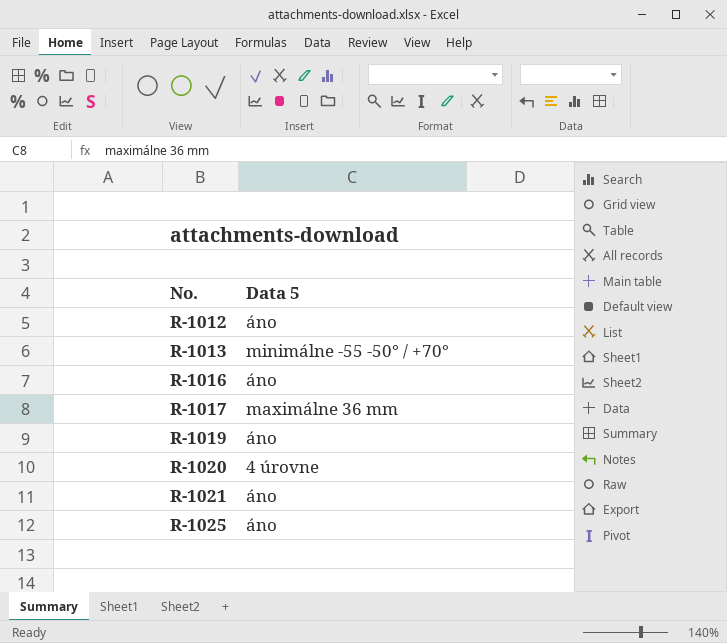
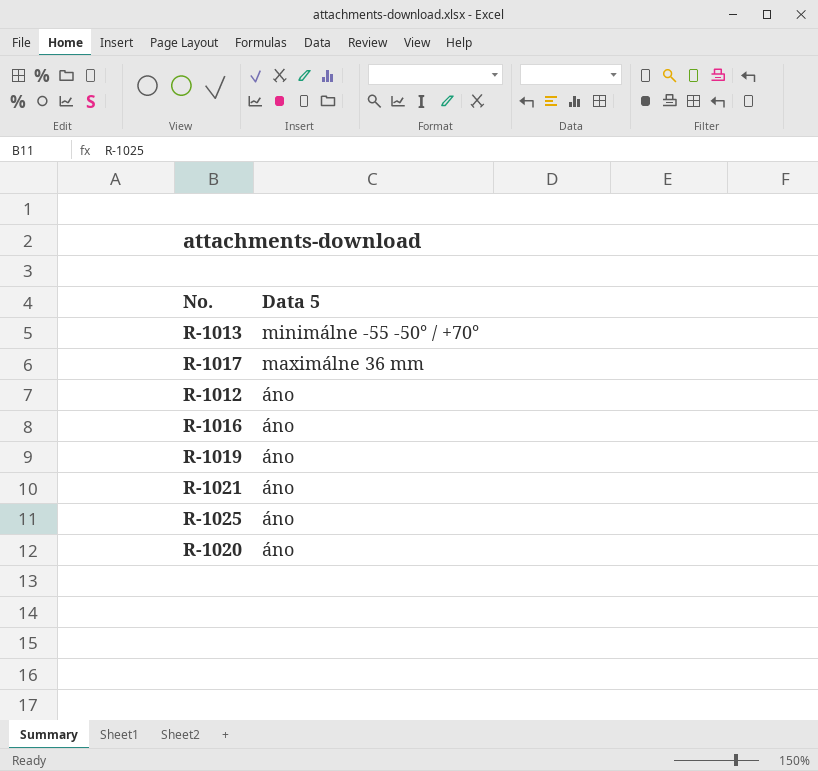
row order: No. ascending -> Data 5 descending
R-1020 | Data 5: 4 úrovne -> áno

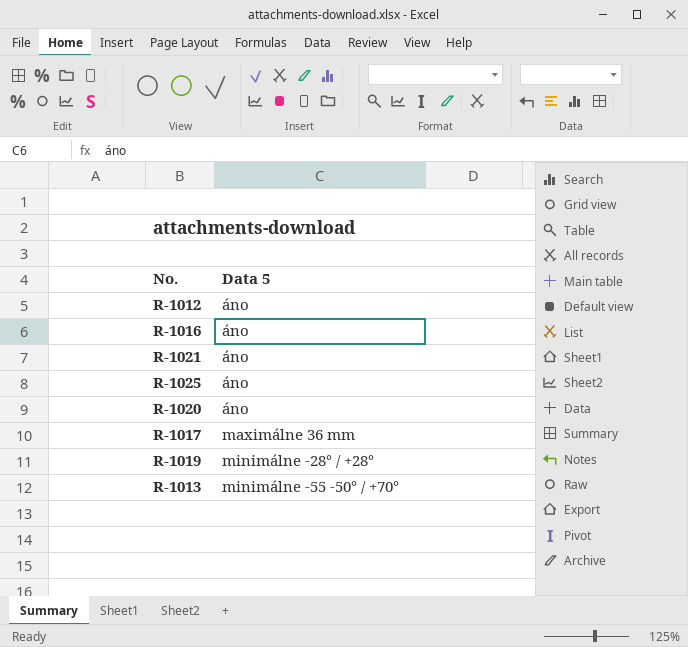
row order: Data 5 descending -> Data 5 ascending
R-1019 | Data 5: áno -> minimálne -28° / +28°

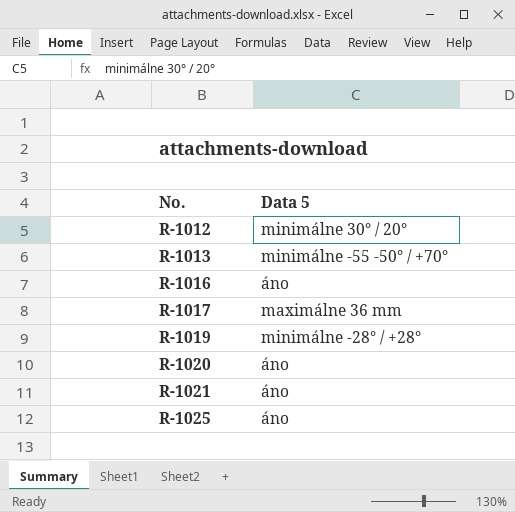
row order: Data 5 ascending -> No. ascending
R-1012 | Data 5: áno -> minimálne 30° / 20°

